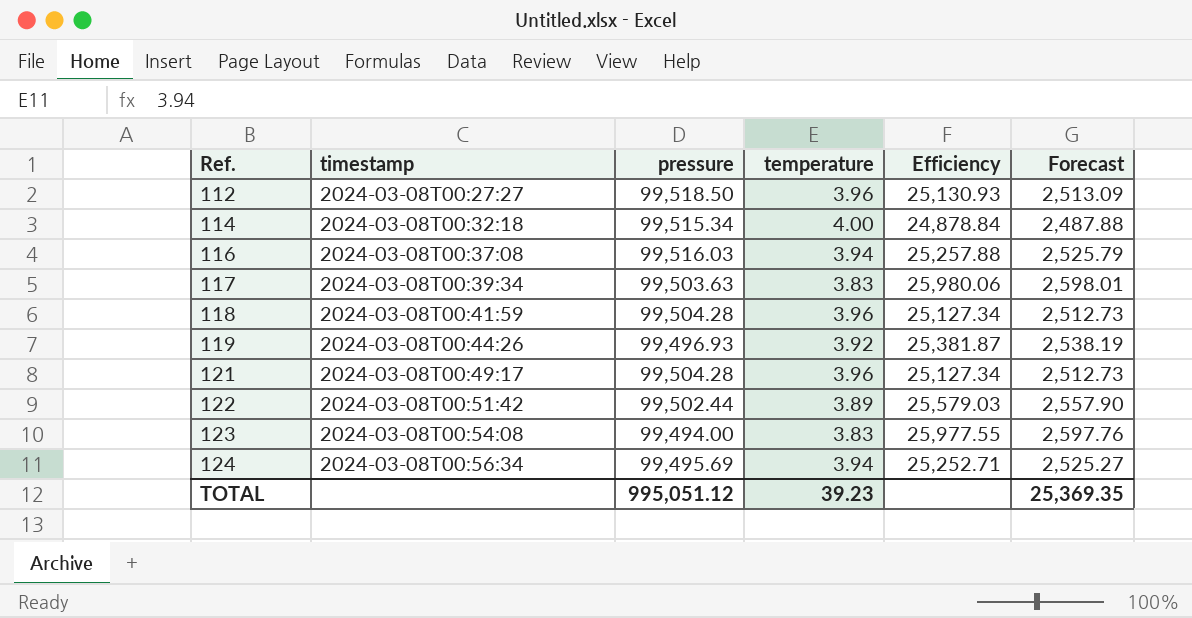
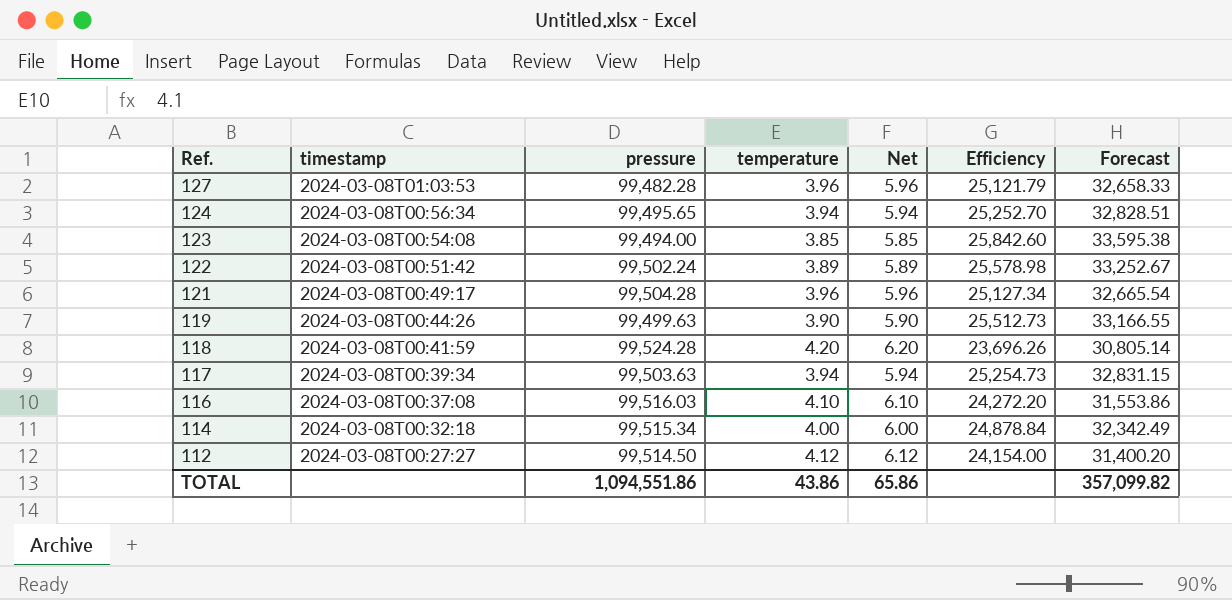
row order: Ref. ascending -> Ref. descending
column Net | formula: none -> [temperature] + 2
column Forecast | formula: [Efficiency] * 0.1 -> [Efficiency] * 1.3
row 127: none -> 2024-03-08T01:03:53 | 99,482.28 | 3.96 | 5.96 | 25,121.79 | 32,658.33
124 | pressure: 99,495.69 -> 99,495.65
124 | Efficiency: 25,252.71 -> 25,252.70
123 | temperature: 3.83 -> 3.85
123 | Efficiency: 25,977.55 -> 25,842.60
122 | pressure: 99,502.44 -> 99,502.24
122 | Efficiency: 25,579.03 -> 25,578.98
119 | pressure: 99,496.93 -> 99,499.63
119 | temperature: 3.92 -> 3.90
119 | Efficiency: 25,381.87 -> 25,512.73
118 | pressure: 99,504.28 -> 99,524.28
118 | temperature: 3.96 -> 4.20
118 | Efficiency: 25,127.34 -> 23,696.26
117 | temperature: 3.83 -> 3.94
117 | Efficiency: 25,980.06 -> 25,254.73
116 | temperature: 3.94 -> 4.10
116 | Efficiency: 25,257.88 -> 24,272.20
112 | pressure: 99,518.50 -> 99,514.50
112 | temperature: 3.96 -> 4.12
112 | Efficiency: 25,130.93 -> 24,154.00
TOTAL | pressure: 995,051.12 -> 1,094,551.86
TOTAL | temperature: 39.23 -> 43.86
TOTAL | Forecast: 25,369.35 -> 357,099.82

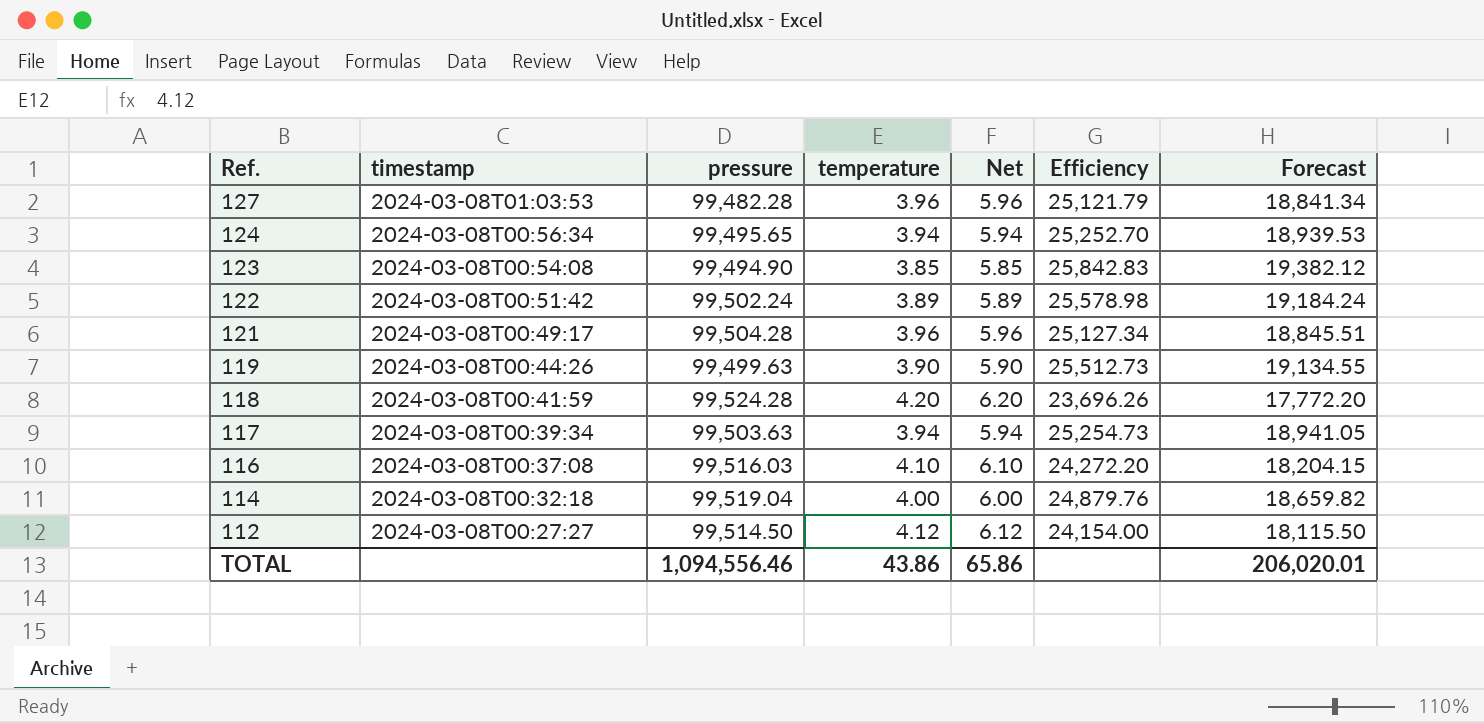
column Forecast | formula: [Efficiency] * 1.3 -> [Efficiency] * 0.75
123 | pressure: 99,494.00 -> 99,494.90
123 | Efficiency: 25,842.60 -> 25,842.83
114 | pressure: 99,515.34 -> 99,519.04
114 | Efficiency: 24,878.84 -> 24,879.76
TOTAL | pressure: 1,094,551.86 -> 1,094,556.46
TOTAL | Forecast: 357,099.82 -> 206,020.01

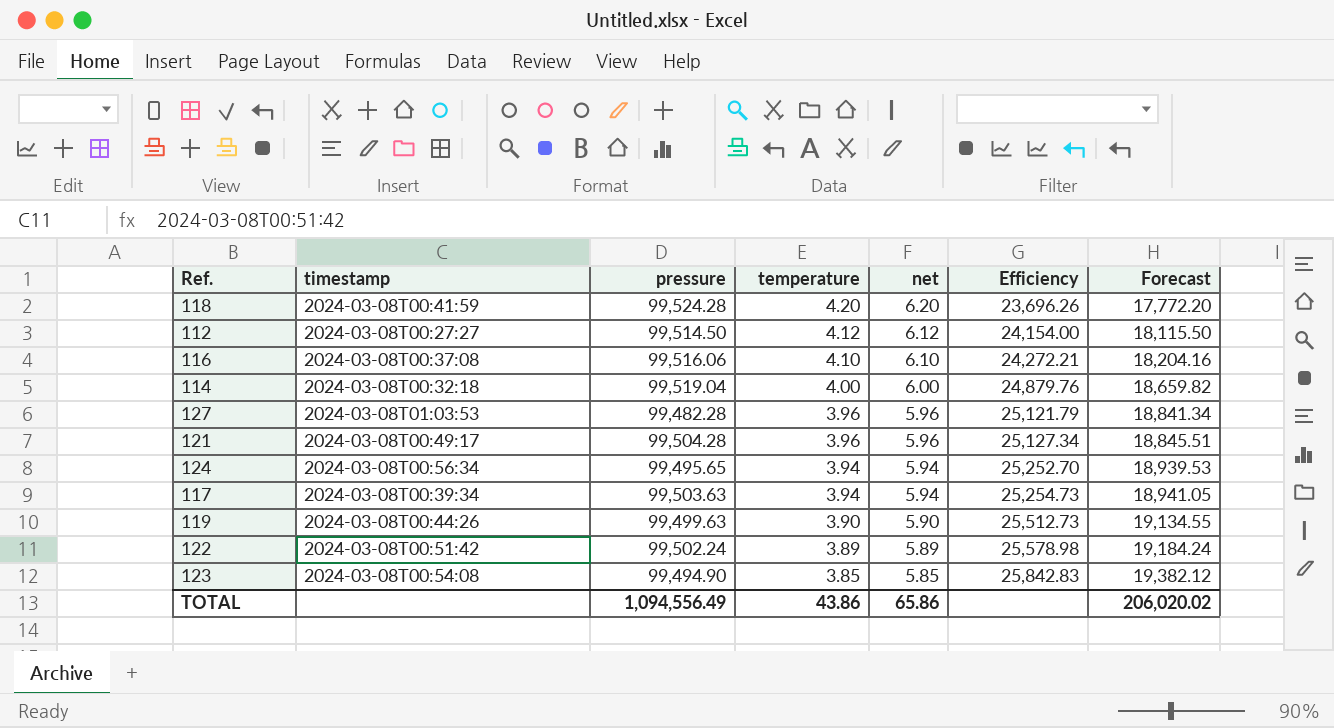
row order: Ref. descending -> temperature descending
column name: Net -> net
116 | pressure: 99,516.03 -> 99,516.06
116 | Efficiency: 24,272.20 -> 24,272.21
116 | Forecast: 18,204.15 -> 18,204.16
TOTAL | pressure: 1,094,556.46 -> 1,094,556.49
TOTAL | Forecast: 206,020.01 -> 206,020.02

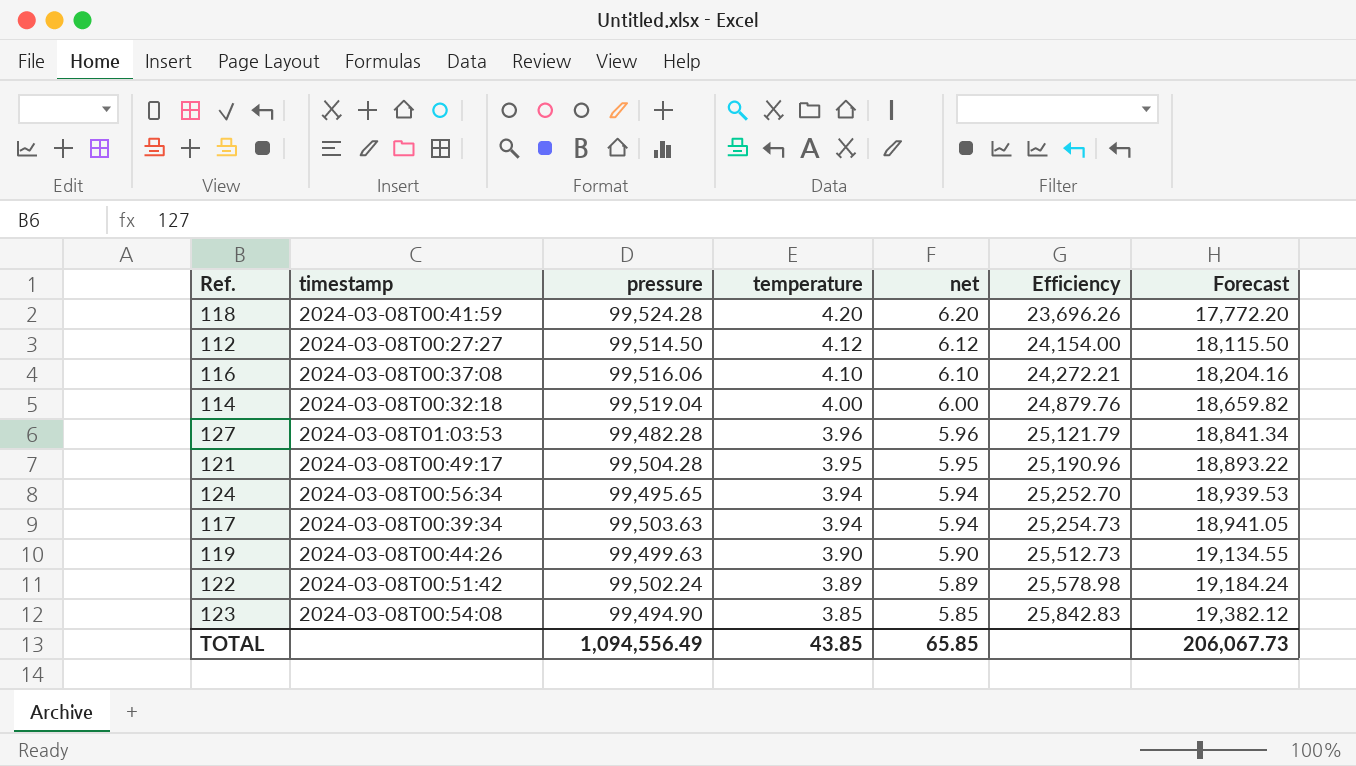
121 | temperature: 3.96 -> 3.95
121 | net: 5.96 -> 5.95
121 | Efficiency: 25,127.34 -> 25,190.96
121 | Forecast: 18,845.51 -> 18,893.22
TOTAL | temperature: 43.86 -> 43.85
TOTAL | net: 65.86 -> 65.85
TOTAL | Forecast: 206,020.02 -> 206,067.73

